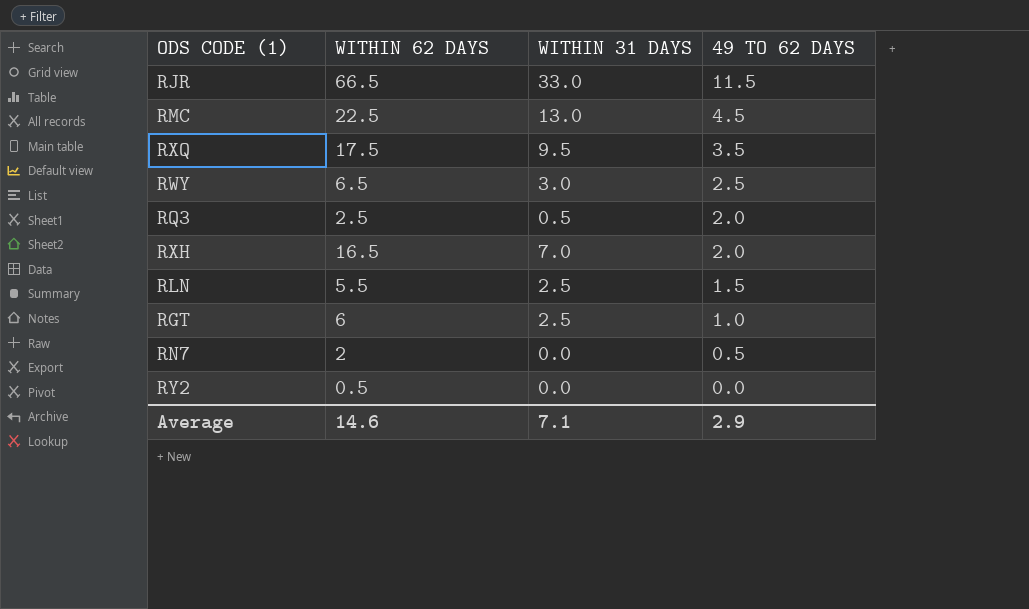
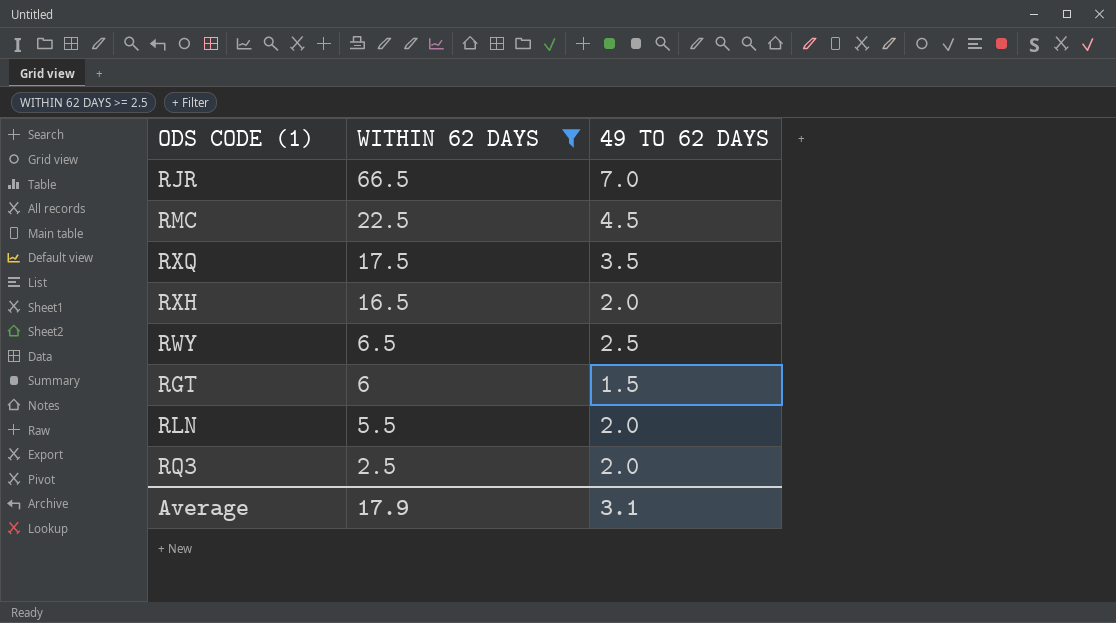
filter: none -> WITHIN 62 DAYS >= 2.5
row order: 49 TO 62 DAYS descending -> WITHIN 62 DAYS descending
column WITHIN 31 DAYS | position: 3 -> none
RJR | 49 TO 62 DAYS: 11.5 -> 7.0
RGT | 49 TO 62 DAYS: 1.0 -> 1.5
RLN | 49 TO 62 DAYS: 1.5 -> 2.0
Average | WITHIN 62 DAYS: 14.6 -> 17.9
Average | 49 TO 62 DAYS: 2.9 -> 3.1

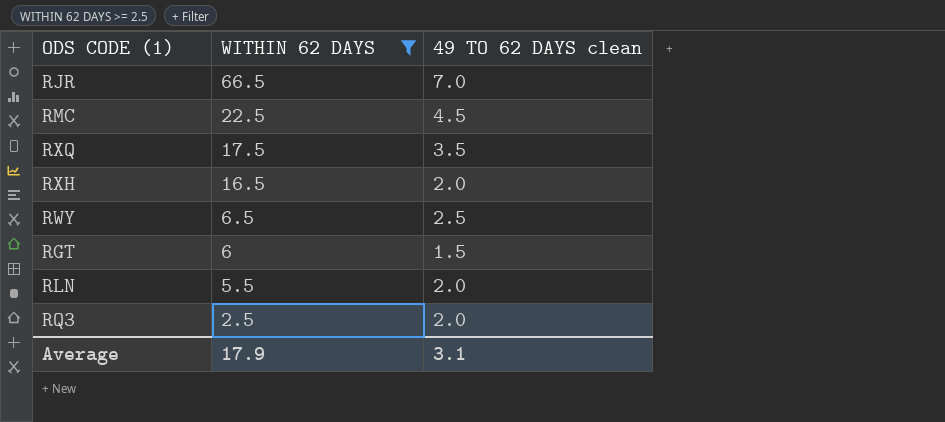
column name: 49 TO 62 DAYS -> 49 TO 62 DAYS clean

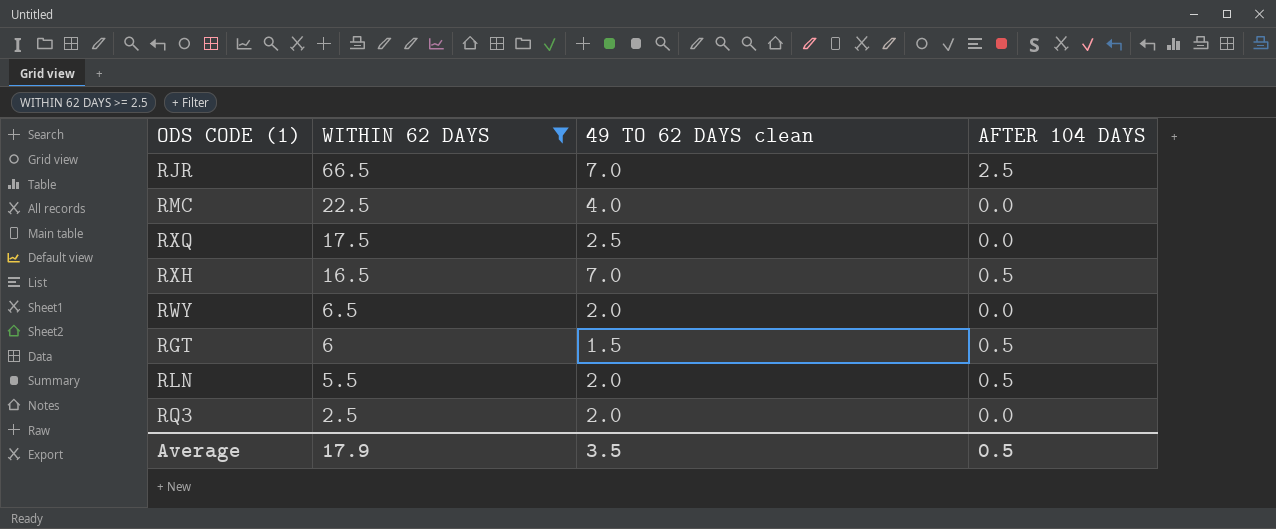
column AFTER 104 DAYS | position: none -> 4
RMC | 49 TO 62 DAYS clean: 4.5 -> 4.0
RXQ | 49 TO 62 DAYS clean: 3.5 -> 2.5
RXH | 49 TO 62 DAYS clean: 2.0 -> 7.0
RWY | 49 TO 62 DAYS clean: 2.5 -> 2.0
Average | 49 TO 62 DAYS clean: 3.1 -> 3.5

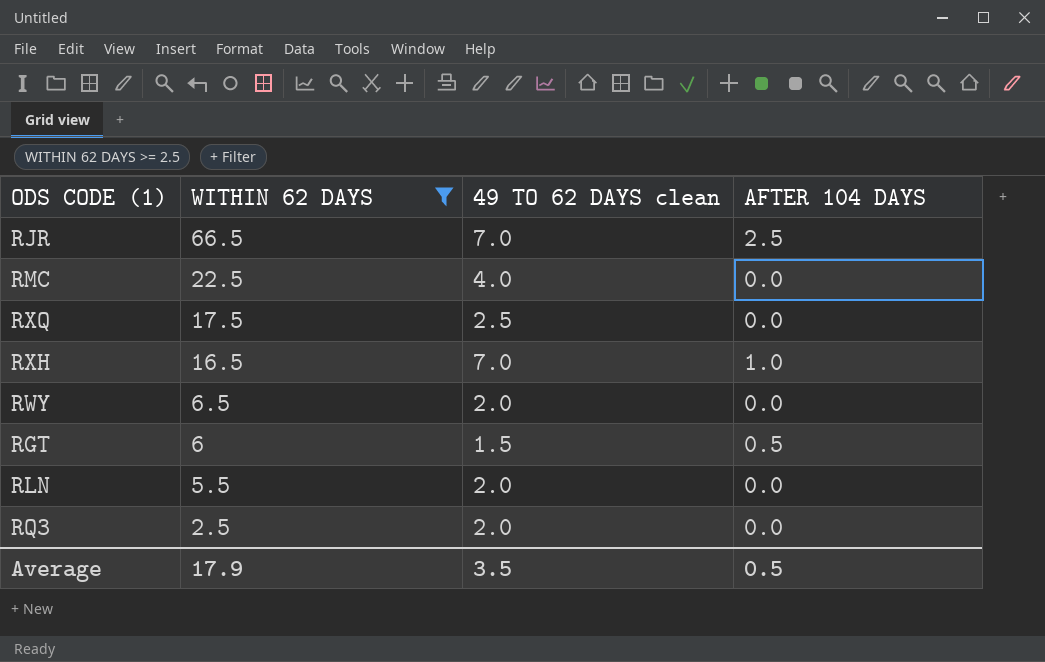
RXH | AFTER 104 DAYS: 0.5 -> 1.0
RLN | AFTER 104 DAYS: 0.5 -> 0.0

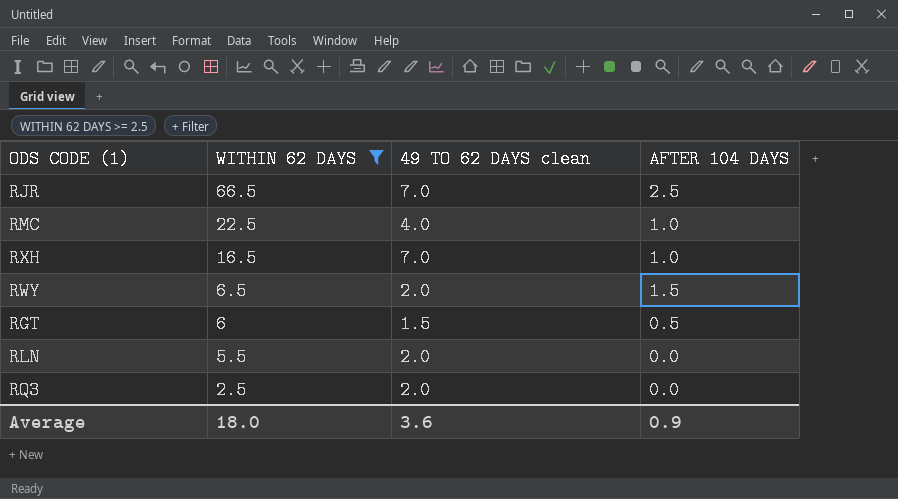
row RXQ: 17.5 | 2.5 | 0.0 -> none
RMC | AFTER 104 DAYS: 0.0 -> 1.0
RWY | AFTER 104 DAYS: 0.0 -> 1.5
Average | WITHIN 62 DAYS: 17.9 -> 18.0
Average | 49 TO 62 DAYS clean: 3.5 -> 3.6
Average | AFTER 104 DAYS: 0.5 -> 0.9

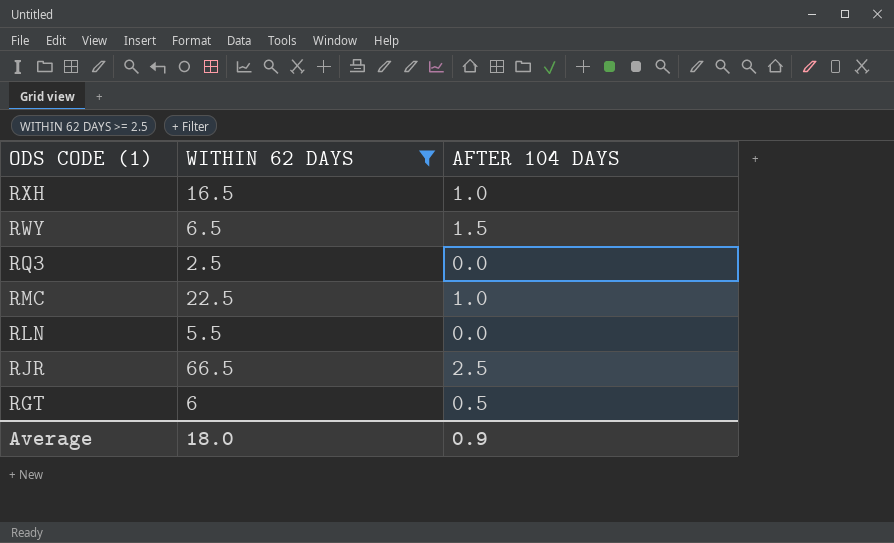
row order: WITHIN 62 DAYS descending -> ODS CODE (1) descending
column 49 TO 62 DAYS clean | position: 3 -> none

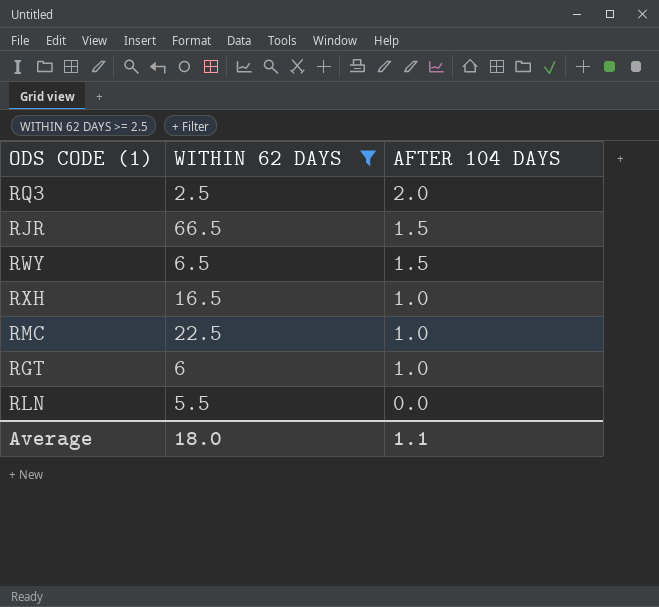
row order: ODS CODE (1) descending -> AFTER 104 DAYS descending
RQ3 | AFTER 104 DAYS: 0.0 -> 2.0
RJR | AFTER 104 DAYS: 2.5 -> 1.5
RGT | AFTER 104 DAYS: 0.5 -> 1.0
Average | AFTER 104 DAYS: 0.9 -> 1.1

